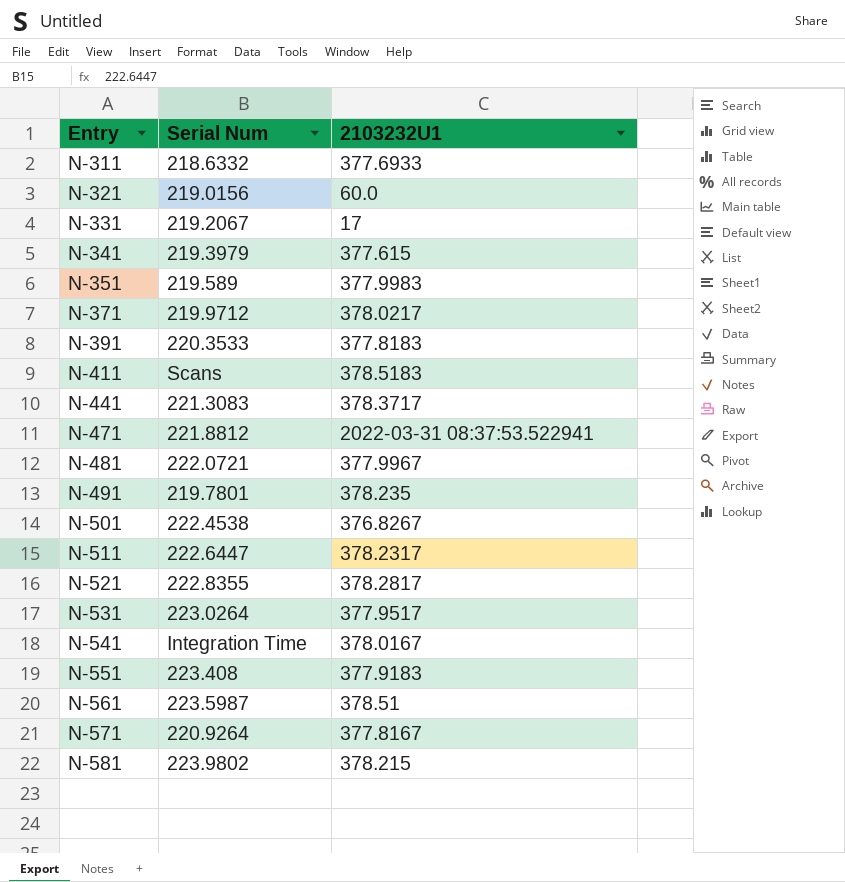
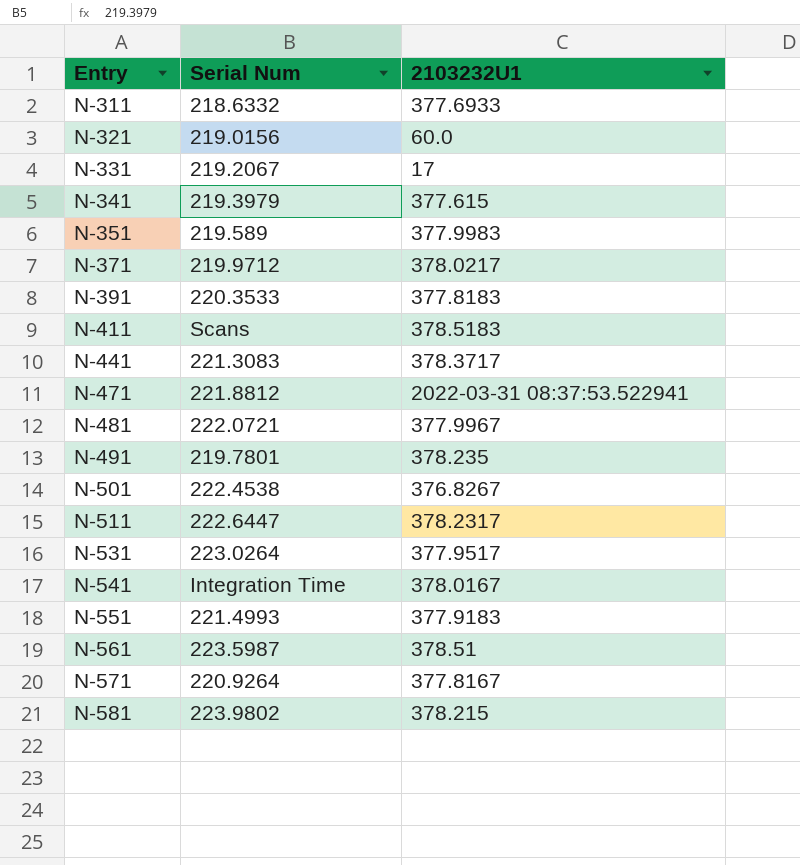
row N-521: 222.8355 | 378.2817 -> none
N-551 | Serial Num: 223.408 -> 221.4993

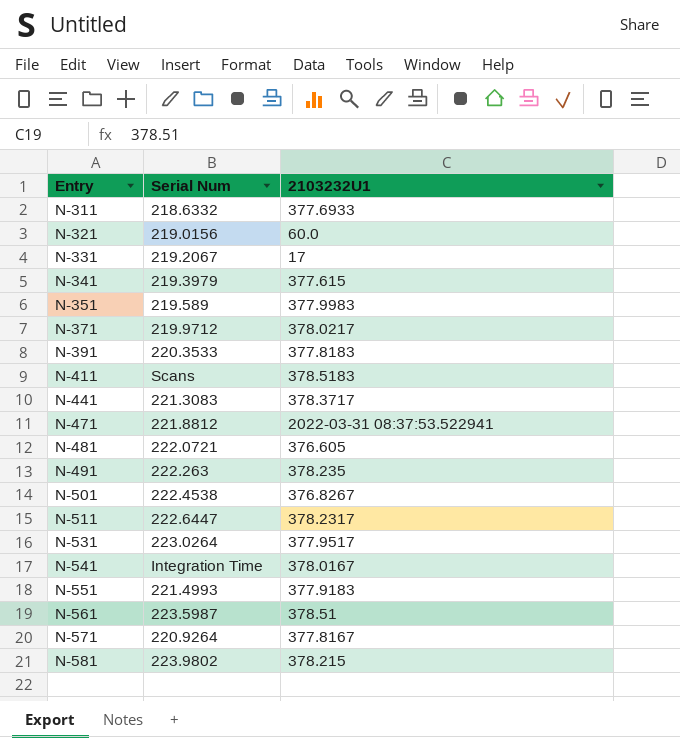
N-481 | 2103232U1: 377.9967 -> 376.605
N-491 | Serial Num: 219.7801 -> 222.263

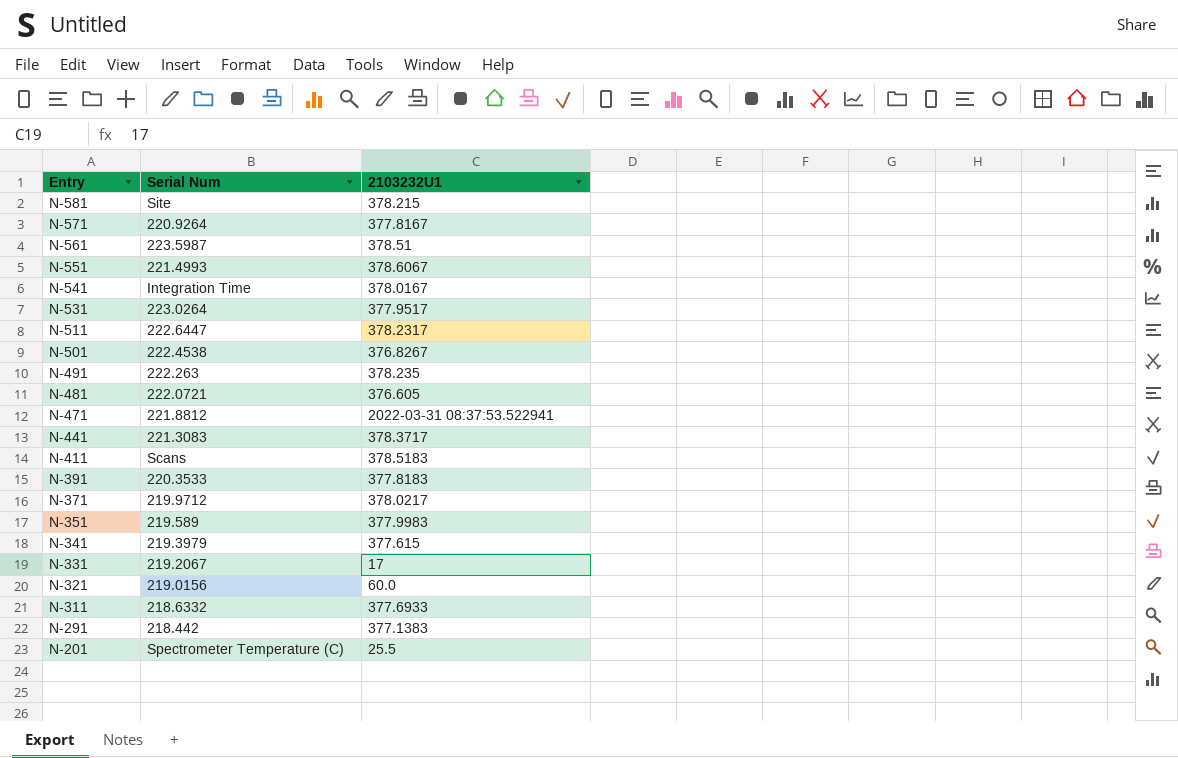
row order: Entry ascending -> Entry descending
N-581 | Serial Num: 223.9802 -> Site
N-551 | 2103232U1: 377.9183 -> 378.6067
row N-291: none -> 218.442 | 377.1383
row N-201: none -> Spectrometer Temperature (C) | 25.5

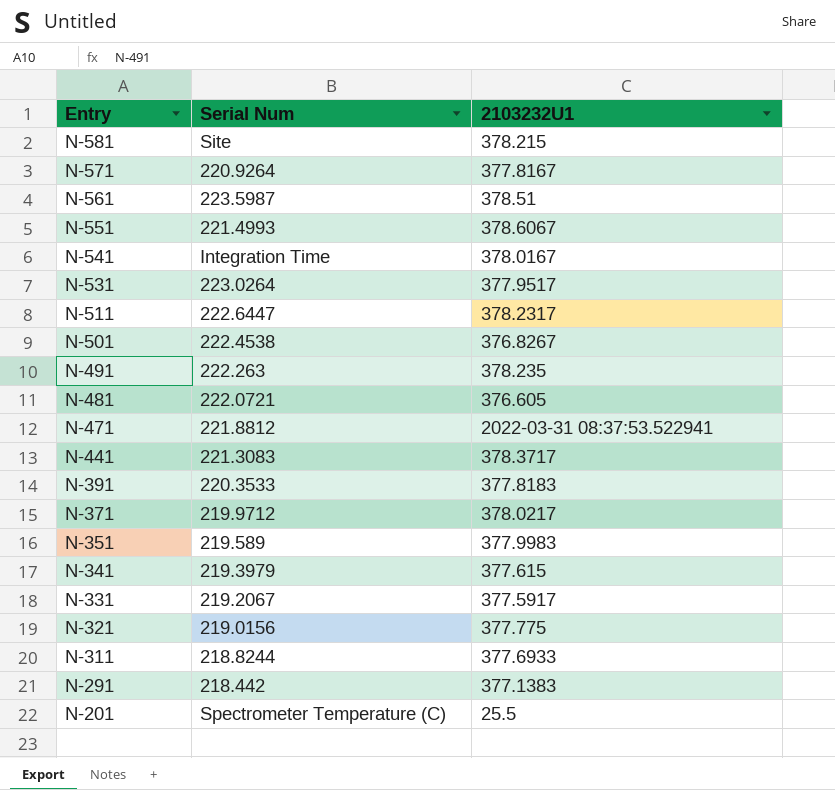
row N-411: Scans | 378.5183 -> none
N-331 | 2103232U1: 17 -> 377.5917
N-321 | 2103232U1: 60.0 -> 377.775
N-311 | Serial Num: 218.6332 -> 218.8244

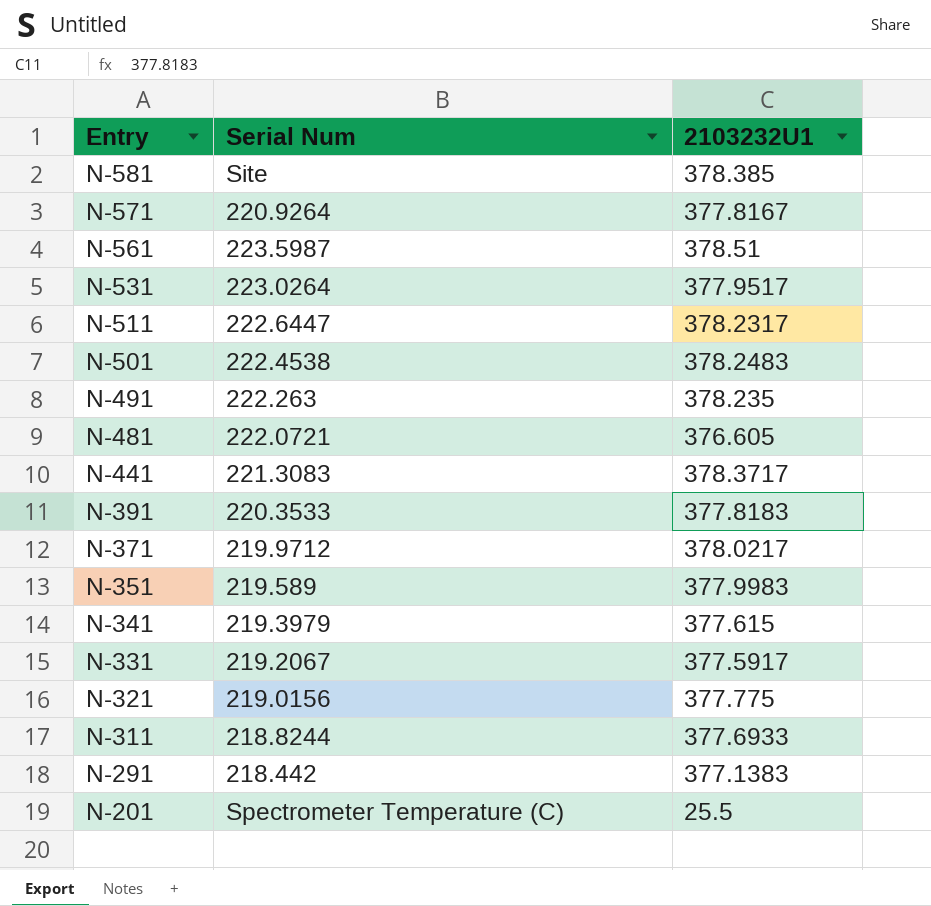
row N-551: 221.4993 | 378.6067 -> none
row N-541: Integration Time | 378.0167 -> none
row N-471: 221.8812 | 2022-03-31 08:37:53.522941 -> none
N-581 | 2103232U1: 378.215 -> 378.385
N-501 | 2103232U1: 376.8267 -> 378.2483

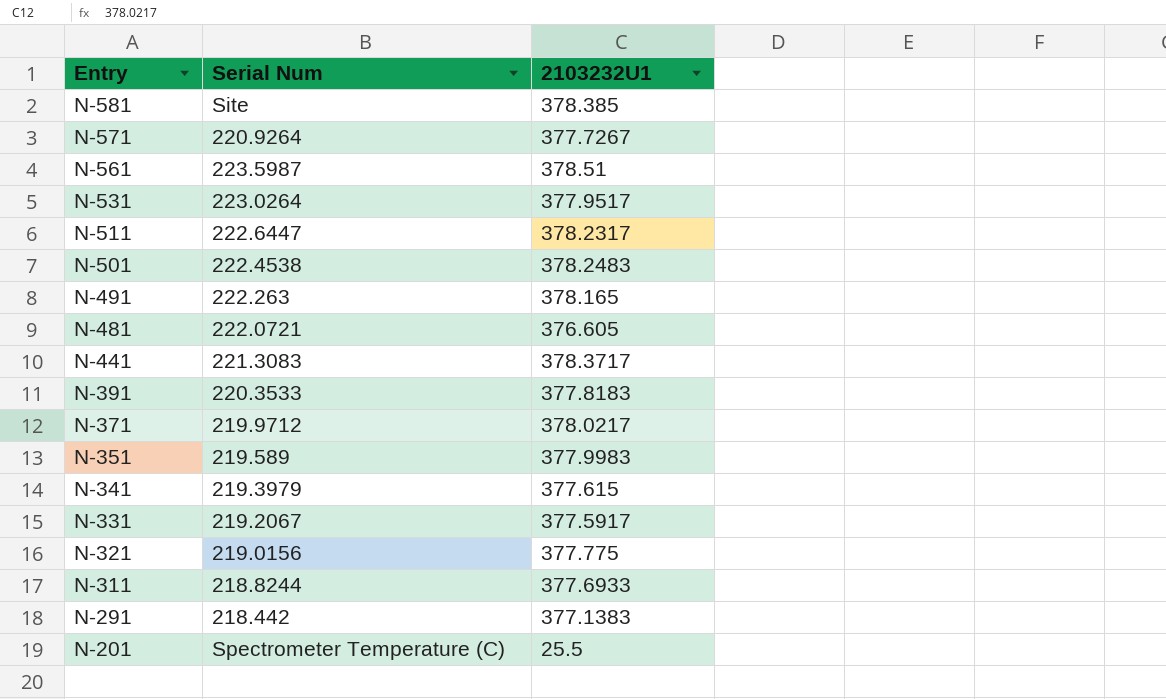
N-571 | 2103232U1: 377.8167 -> 377.7267
N-491 | 2103232U1: 378.235 -> 378.165

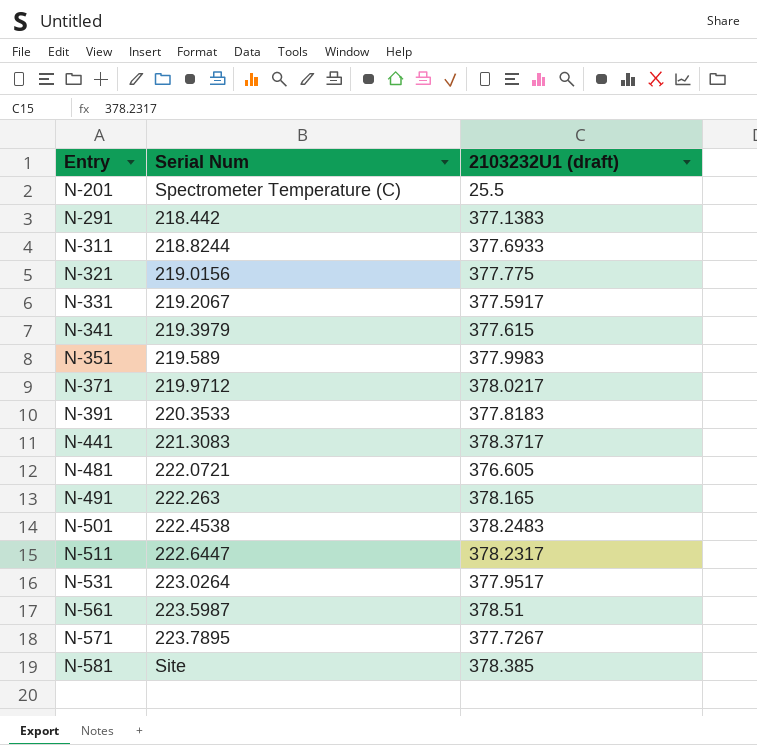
row order: Entry descending -> Entry ascending
column name: 2103232U1 -> 2103232U1 (draft)
N-571 | Serial Num: 220.9264 -> 223.7895

